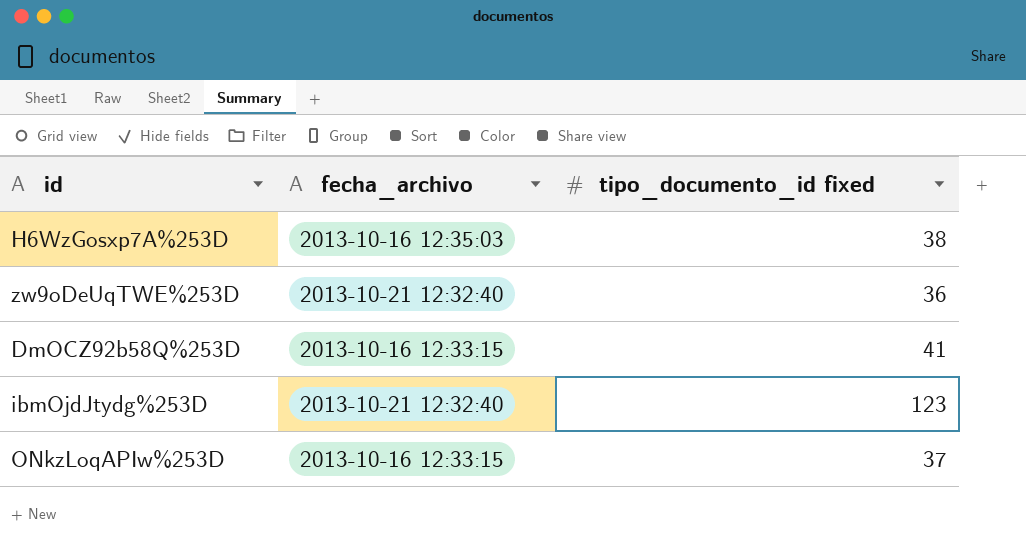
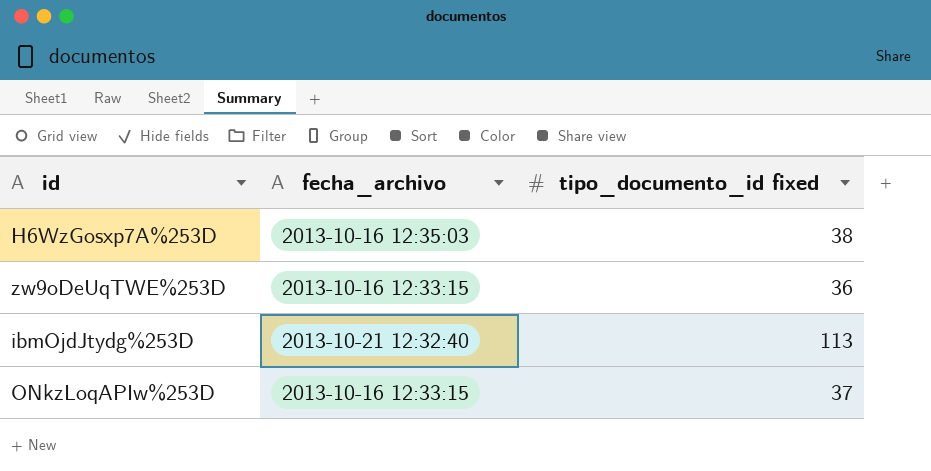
row DmOCZ92b58Q%253D: 2013-10-16 12:33:15 | 41 -> none
zw9oDeUqTWE%253D | fecha_archivo: 2013-10-21 12:32:40 -> 2013-10-16 12:33:15
ibmOjdJtydg%253D | tipo_documento_id fixed: 123 -> 113

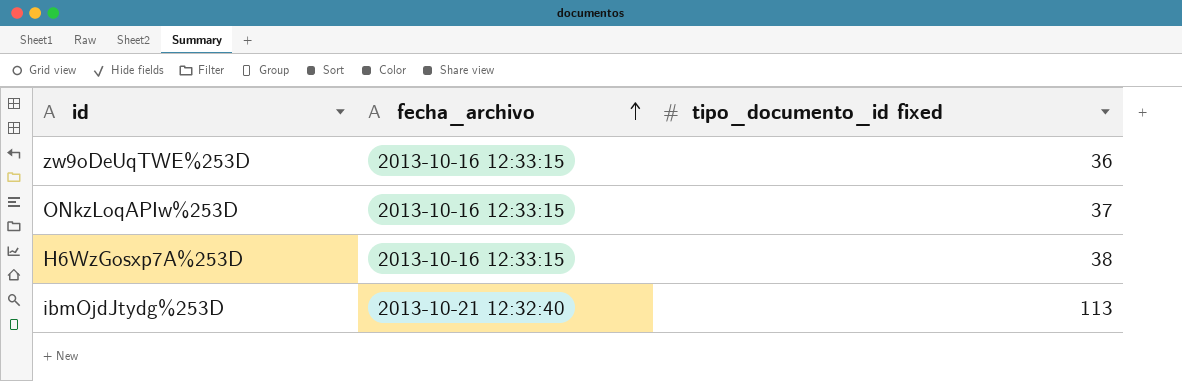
row order: none -> fecha_archivo ascending
H6WzGosxp7A%253D | fecha_archivo: 2013-10-16 12:35:03 -> 2013-10-16 12:33:15

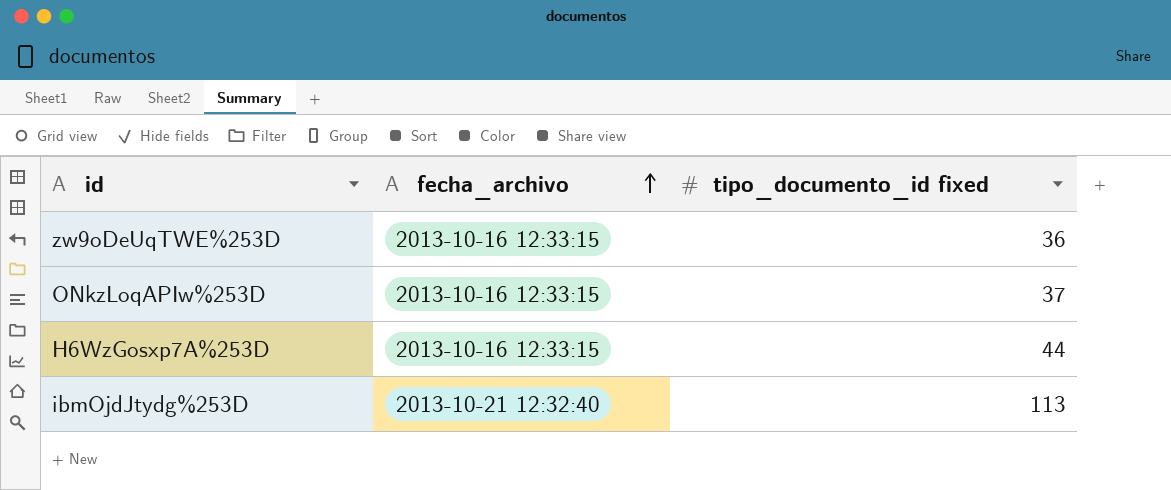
H6WzGosxp7A%253D | tipo_documento_id fixed: 38 -> 44

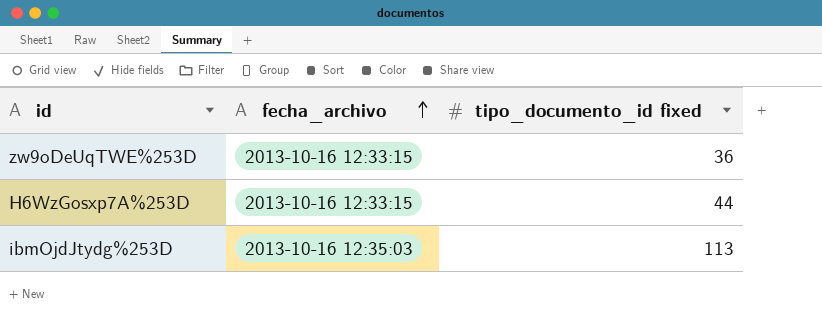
row ONkzLoqAPIw%253D: 2013-10-16 12:33:15 | 37 -> none
ibmOjdJtydg%253D | fecha_archivo: 2013-10-21 12:32:40 -> 2013-10-16 12:35:03

